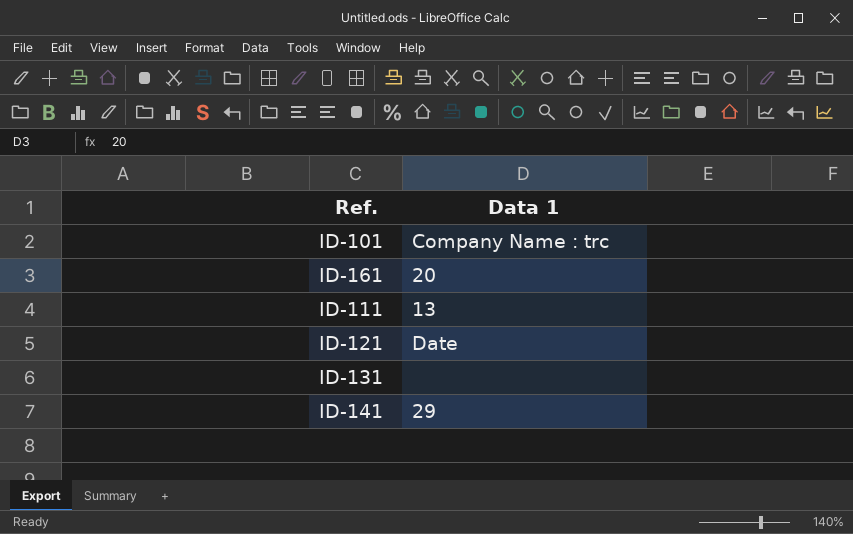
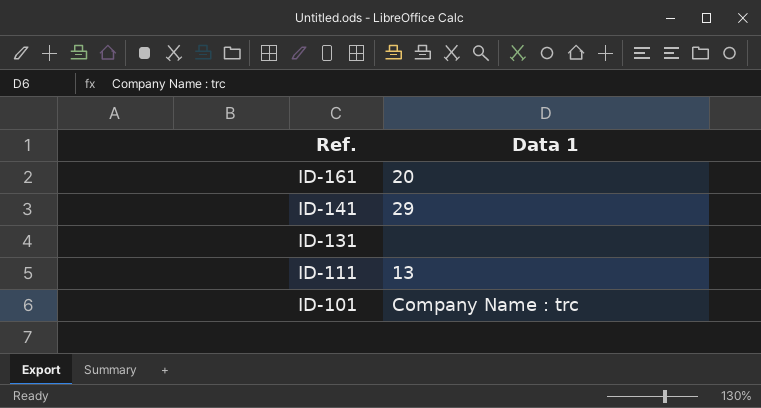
row order: none -> Ref. descending
row ID-121: Date -> none

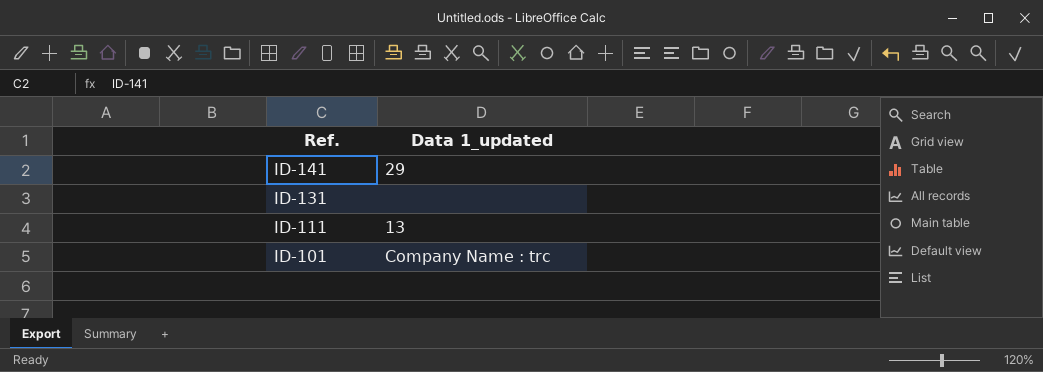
column name: Data 1 -> Data 1_updated
row ID-161: 20 -> none

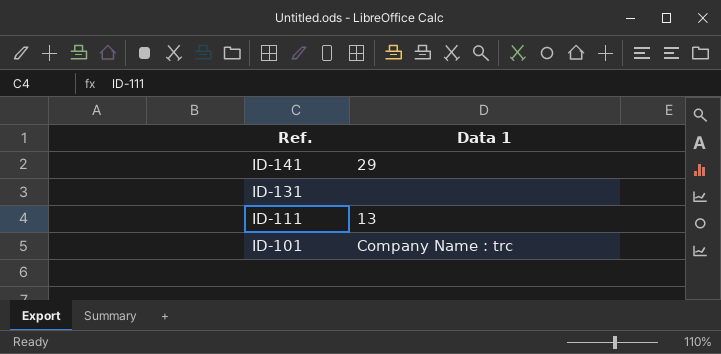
column name: Data 1_updated -> Data 1

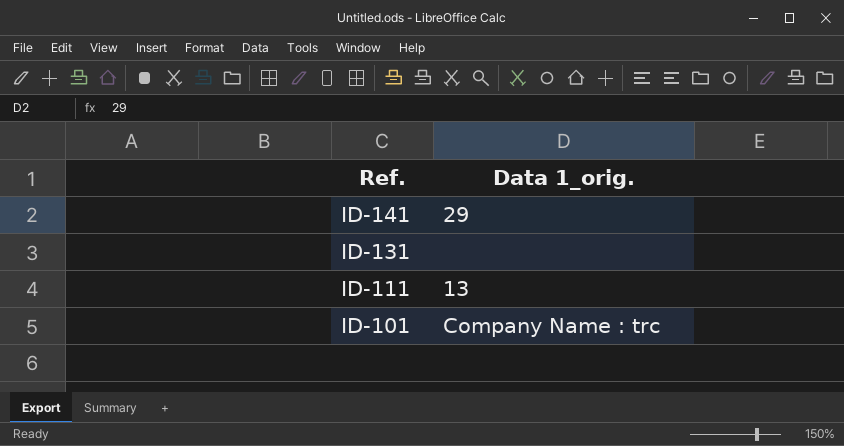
column name: Data 1 -> Data 1_orig.

